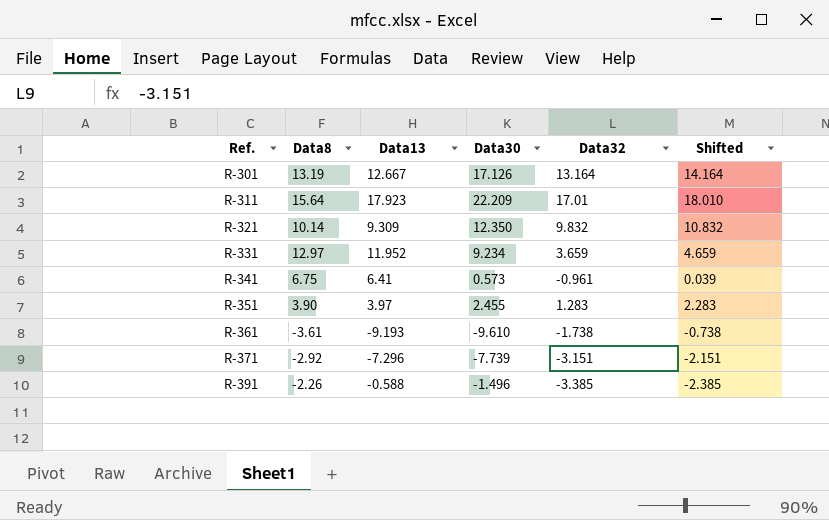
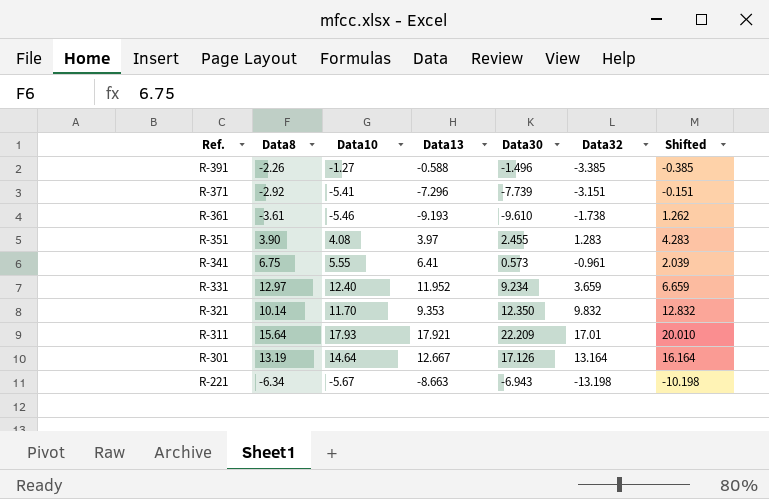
row order: Ref. ascending -> Ref. descending
column Data10 | position: none -> 3
column Shifted | formula: [Data32] + 1 -> [Data32] + 3
R-321 | Data13: 9.309 -> 9.353
R-311 | Data13: 17.923 -> 17.921
row R-221: none -> -6.34 | -5.67 | -8.663 | -6.943 | -13.198 | -10.198

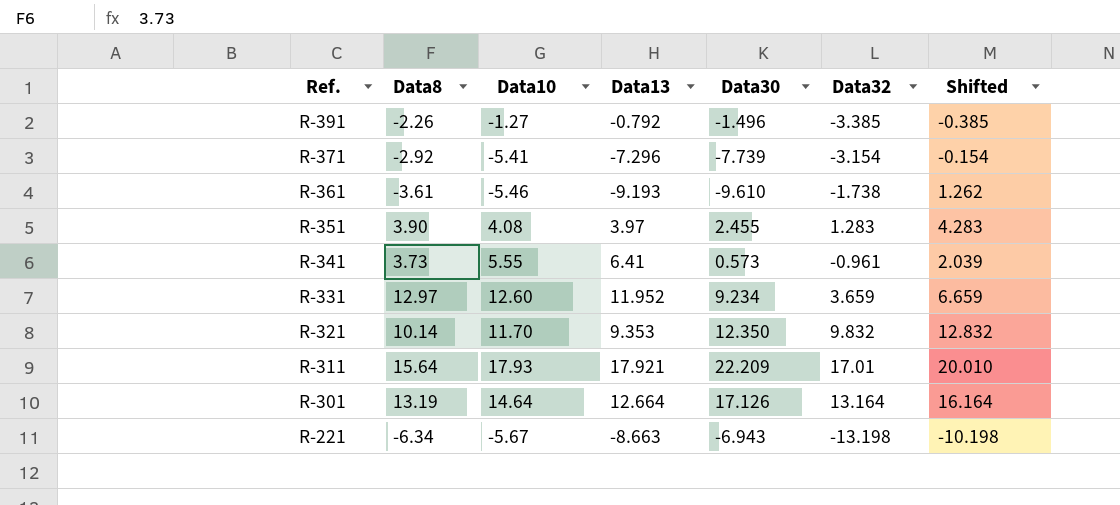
R-391 | Data13: -0.588 -> -0.792
R-371 | Data32: -3.151 -> -3.154
R-371 | Shifted: -0.151 -> -0.154
R-341 | Data8: 6.75 -> 3.73
R-331 | Data10: 12.40 -> 12.60
R-301 | Data13: 12.667 -> 12.664

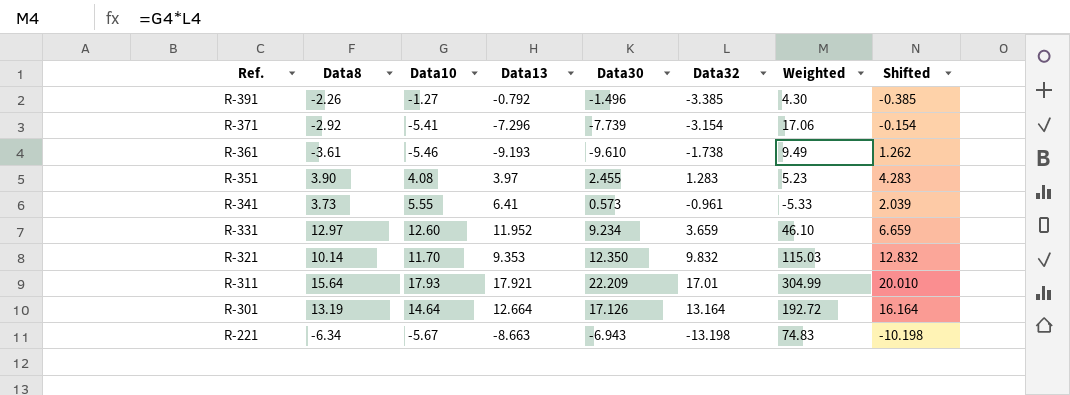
column Weighted | formula: none -> [Data10] * [Data32]

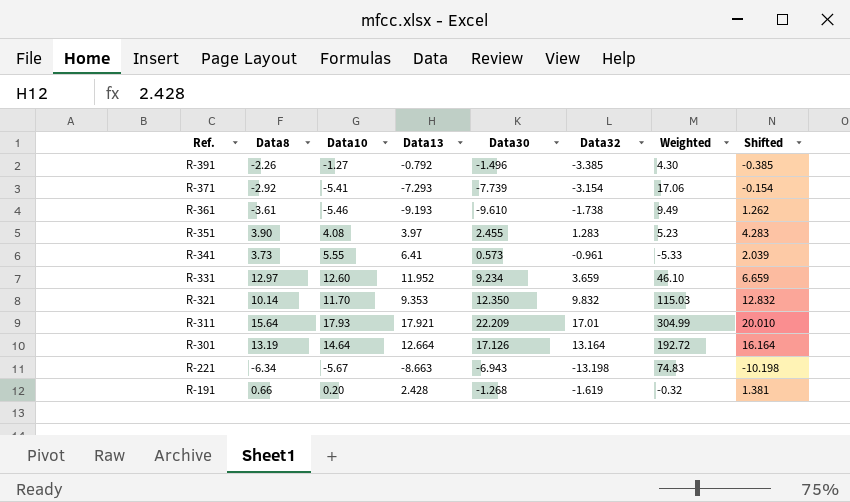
R-371 | Data13: -7.296 -> -7.293
row R-191: none -> 0.66 | 0.20 | 2.428 | -1.268 | -1.619 | -0.32 | 1.381

